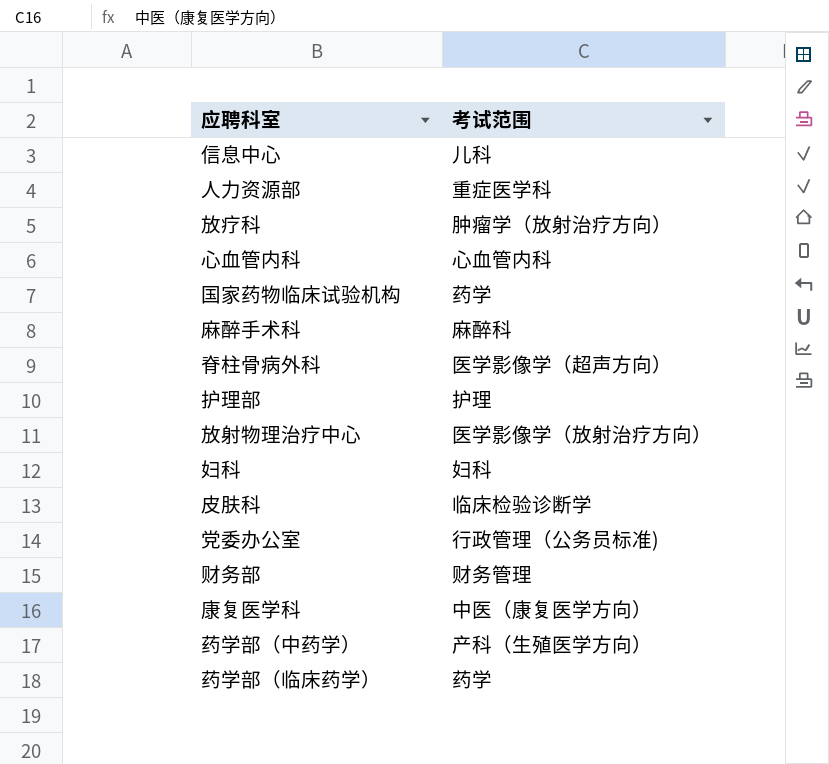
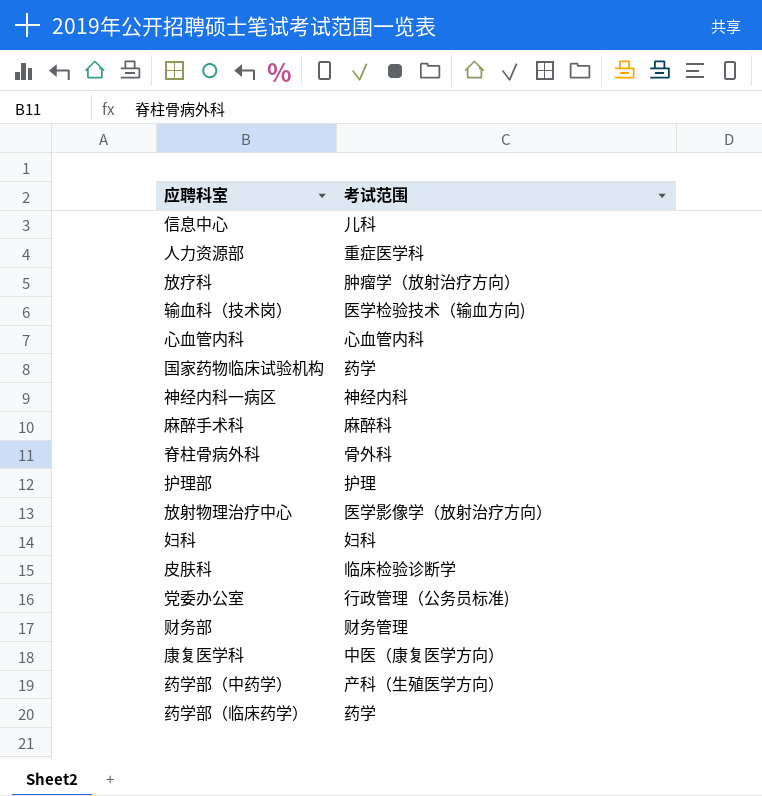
row 输血科（技术岗）: none -> 医学检验技术（输血方向)
row 神经内科一病区: none -> 神经内科
脊柱骨病外科 | 考试范围: 医学影像学（超声方向） -> 骨外科

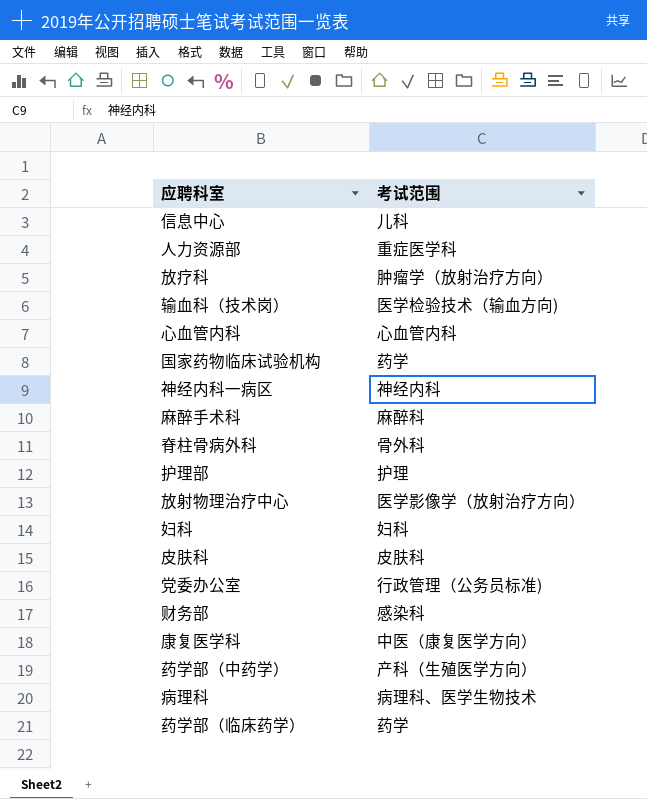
皮肤科 | 考试范围: 临床检验诊断学 -> 皮肤科
财务部 | 考试范围: 财务管理 -> 感染科
row 病理科: none -> 病理科、医学生物技术

